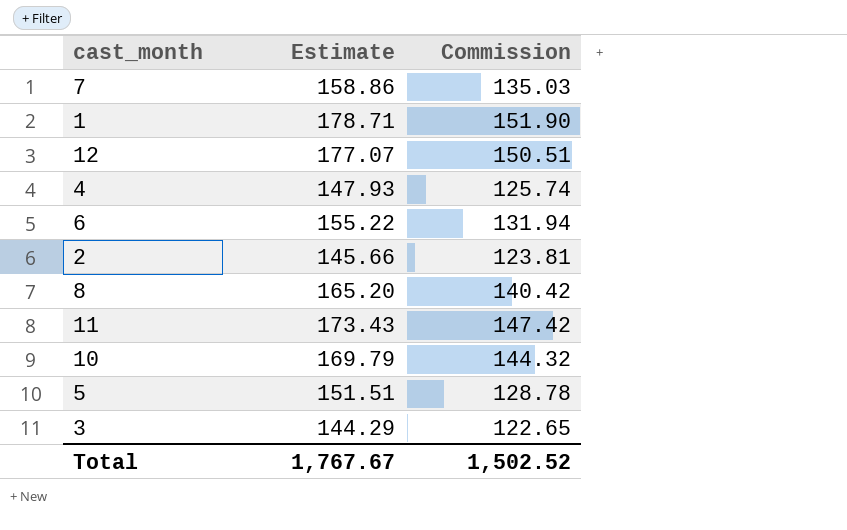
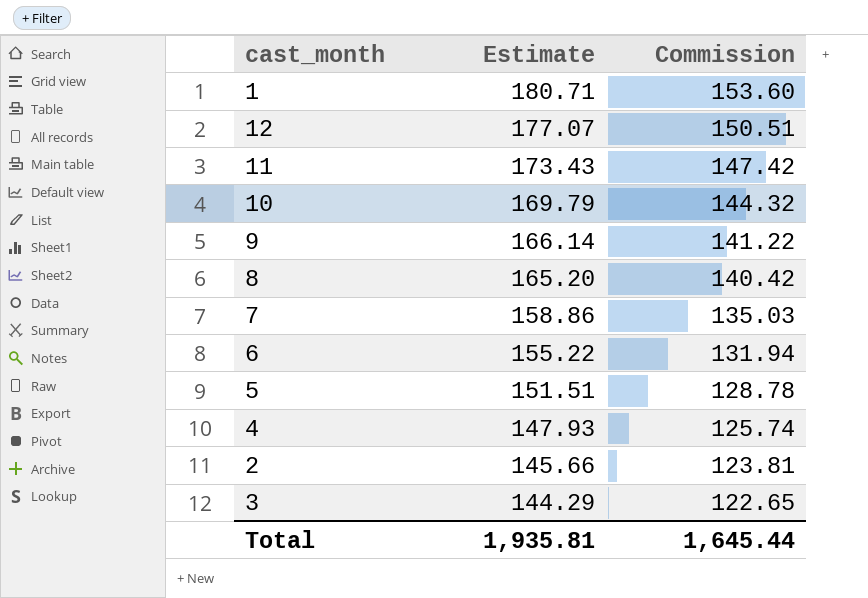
row order: none -> Estimate descending
1 | Estimate: 178.71 -> 180.71
1 | Commission: 151.90 -> 153.60
row 9: none -> 166.14 | 141.22
Total | Estimate: 1,767.67 -> 1,935.81
Total | Commission: 1,502.52 -> 1,645.44

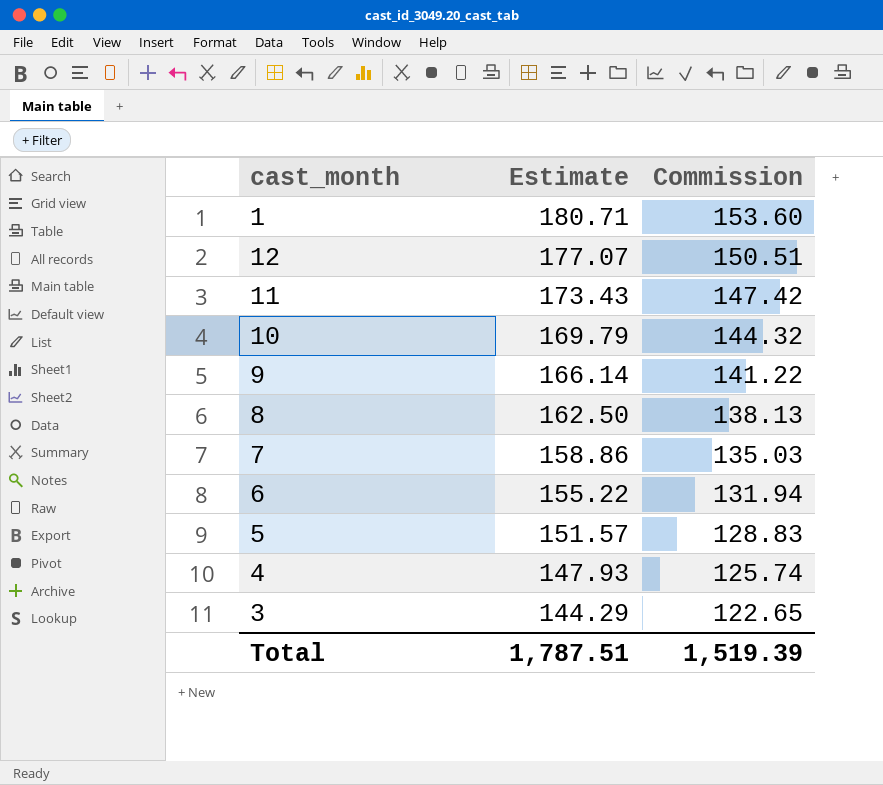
row 2: 145.66 | 123.81 -> none
8 | Estimate: 165.20 -> 162.50
8 | Commission: 140.42 -> 138.13
5 | Estimate: 151.51 -> 151.57
5 | Commission: 128.78 -> 128.83
Total | Estimate: 1,935.81 -> 1,787.51
Total | Commission: 1,645.44 -> 1,519.39

